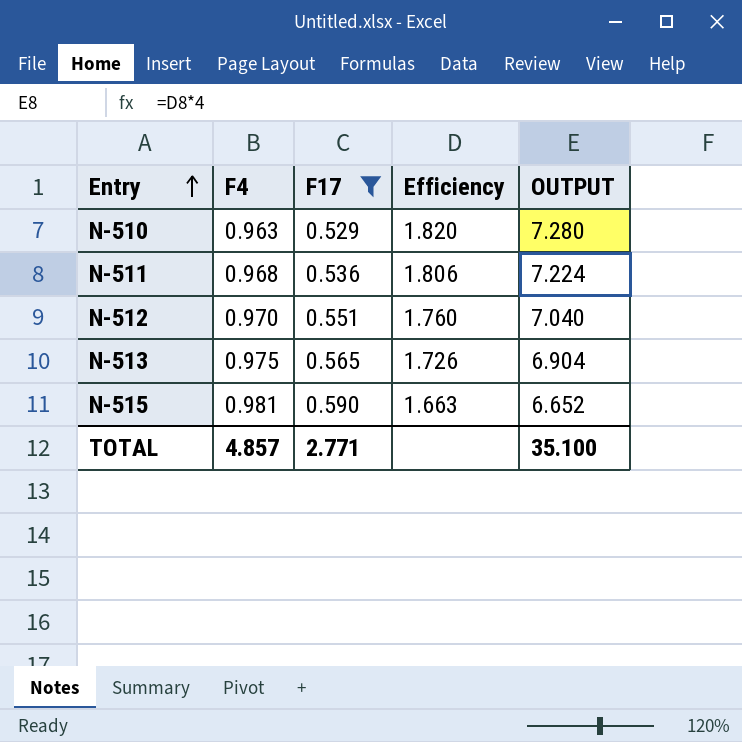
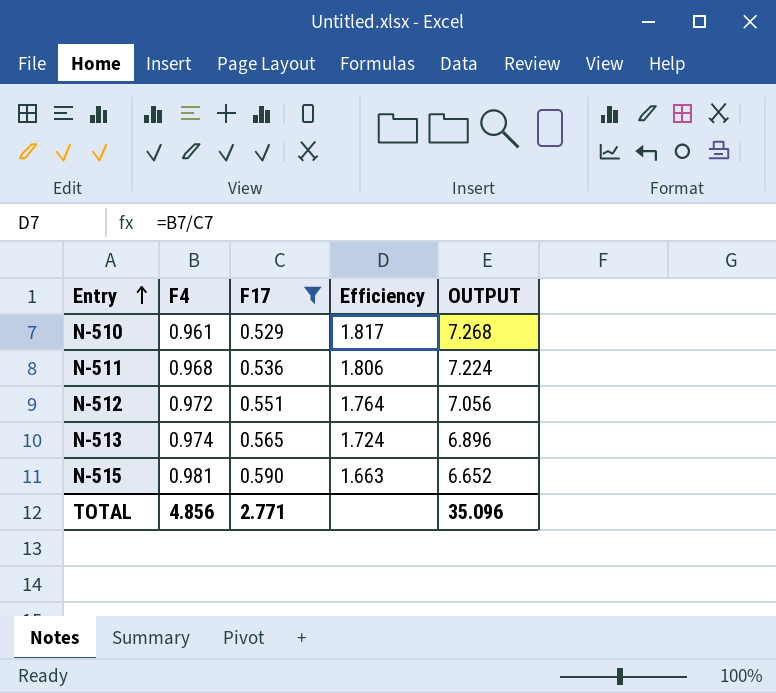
N-510 | F4: 0.963 -> 0.961
N-510 | Efficiency: 1.820 -> 1.817
N-510 | OUTPUT: 7.280 -> 7.268
N-512 | F4: 0.970 -> 0.972
N-512 | Efficiency: 1.760 -> 1.764
N-512 | OUTPUT: 7.040 -> 7.056
N-513 | F4: 0.975 -> 0.974
N-513 | Efficiency: 1.726 -> 1.724
N-513 | OUTPUT: 6.904 -> 6.896
TOTAL | F4: 4.857 -> 4.856
TOTAL | OUTPUT: 35.100 -> 35.096

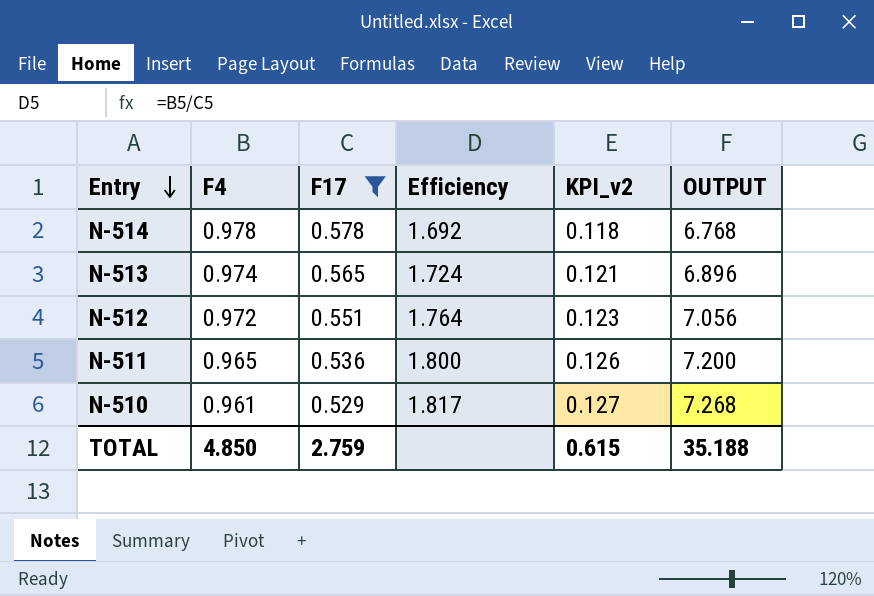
row order: Entry ascending -> Entry descending
column KPI_v2 | formula: none -> [Efficiency] * 0.07
row N-515: 0.981 | 0.590 | 1.663 | 6.652 -> none
row N-514: none -> 0.978 | 0.578 | 1.692 | 0.118 | 6.768
N-511 | F4: 0.968 -> 0.965
N-511 | Efficiency: 1.806 -> 1.800
N-511 | OUTPUT: 7.224 -> 7.200
TOTAL | F4: 4.856 -> 4.850
TOTAL | F17: 2.771 -> 2.759
TOTAL | OUTPUT: 35.096 -> 35.188

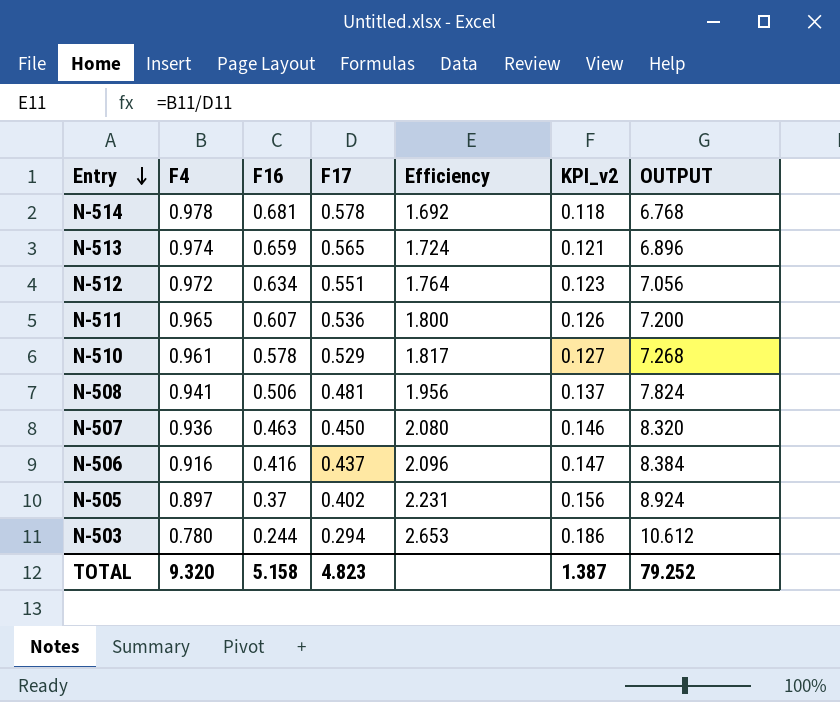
filter: F17 >= 0.529 -> none
column F16 | position: none -> 3
TOTAL | F4: 4.850 -> 9.320
TOTAL | F17: 2.759 -> 4.823
TOTAL | KPI_v2: 0.615 -> 1.387
TOTAL | OUTPUT: 35.188 -> 79.252

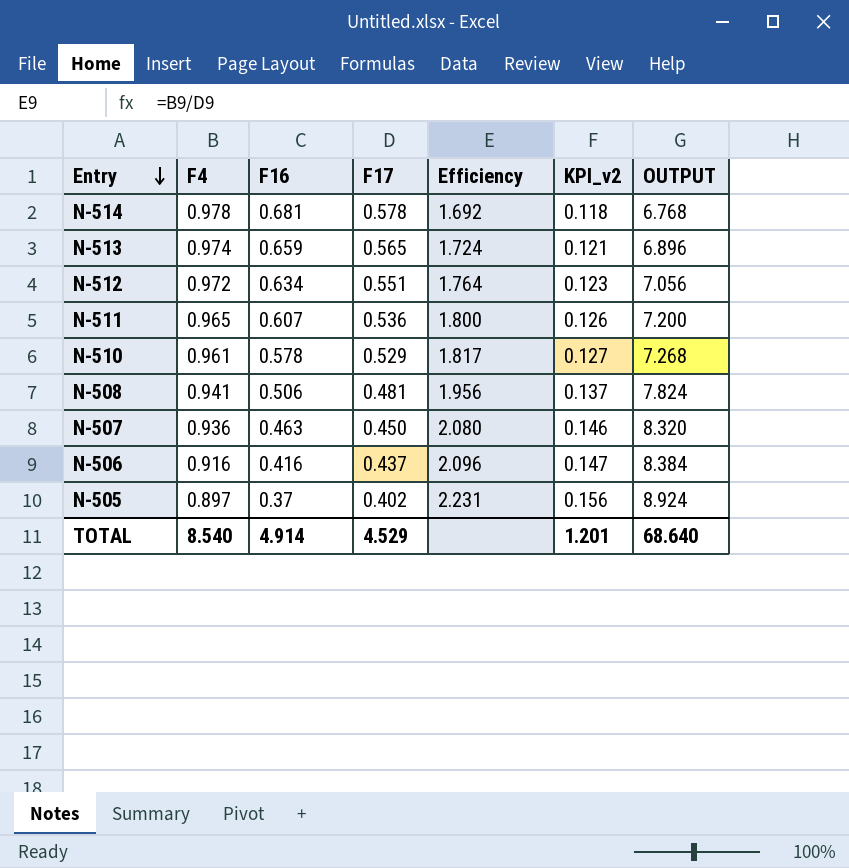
row N-503: 0.780 | 0.244 | 0.294 | 2.653 | 0.186 | 10.612 -> none
TOTAL | F4: 9.320 -> 8.540
TOTAL | F16: 5.158 -> 4.914
TOTAL | F17: 4.823 -> 4.529
TOTAL | KPI_v2: 1.387 -> 1.201
TOTAL | OUTPUT: 79.252 -> 68.640

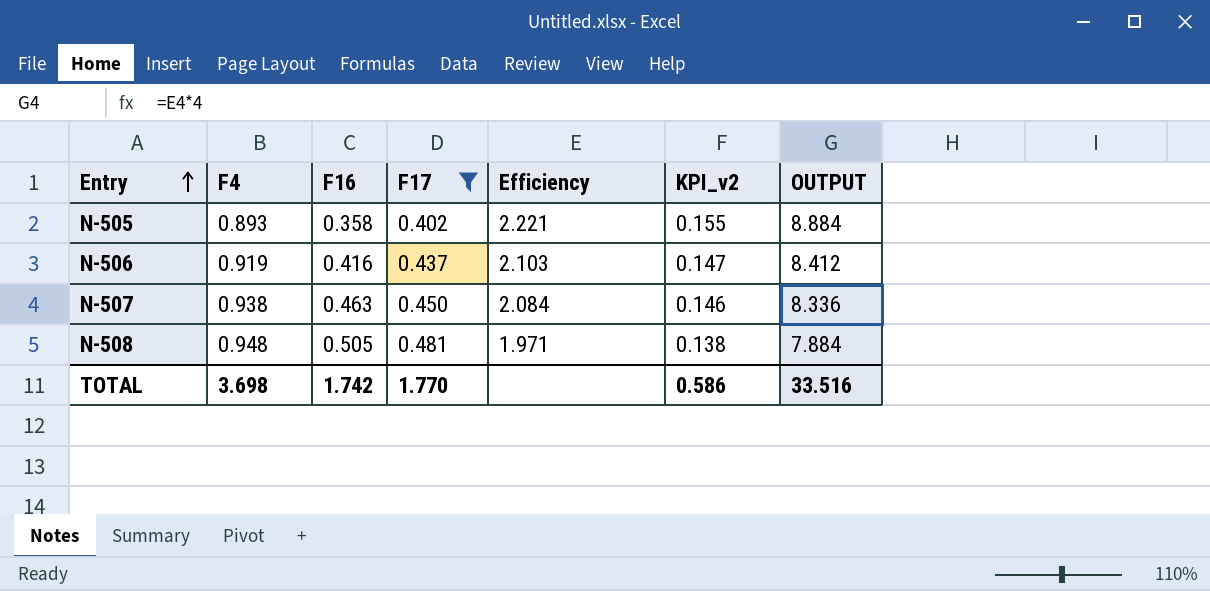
filter: none -> F17 <= 0.481
row order: Entry descending -> Entry ascending
N-505 | F4: 0.897 -> 0.893
N-505 | F16: 0.37 -> 0.358
N-505 | Efficiency: 2.231 -> 2.221
N-505 | KPI_v2: 0.156 -> 0.155
N-505 | OUTPUT: 8.924 -> 8.884
N-506 | F4: 0.916 -> 0.919
N-506 | Efficiency: 2.096 -> 2.103
N-506 | OUTPUT: 8.384 -> 8.412
N-507 | F4: 0.936 -> 0.938
N-507 | Efficiency: 2.080 -> 2.084
N-507 | OUTPUT: 8.320 -> 8.336
N-508 | F4: 0.941 -> 0.948
N-508 | F16: 0.506 -> 0.505
N-508 | Efficiency: 1.956 -> 1.971
N-508 | KPI_v2: 0.137 -> 0.138
N-508 | OUTPUT: 7.824 -> 7.884
TOTAL | F4: 8.540 -> 3.698
TOTAL | F16: 4.914 -> 1.742
TOTAL | F17: 4.529 -> 1.770
TOTAL | KPI_v2: 1.201 -> 0.586
TOTAL | OUTPUT: 68.640 -> 33.516

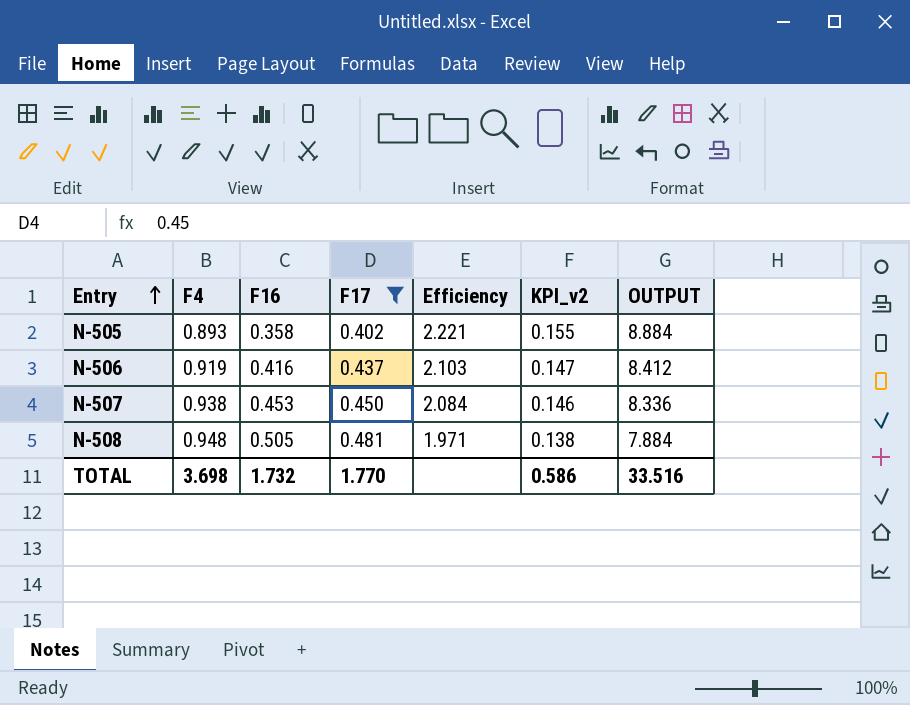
N-507 | F16: 0.463 -> 0.453
TOTAL | F16: 1.742 -> 1.732

